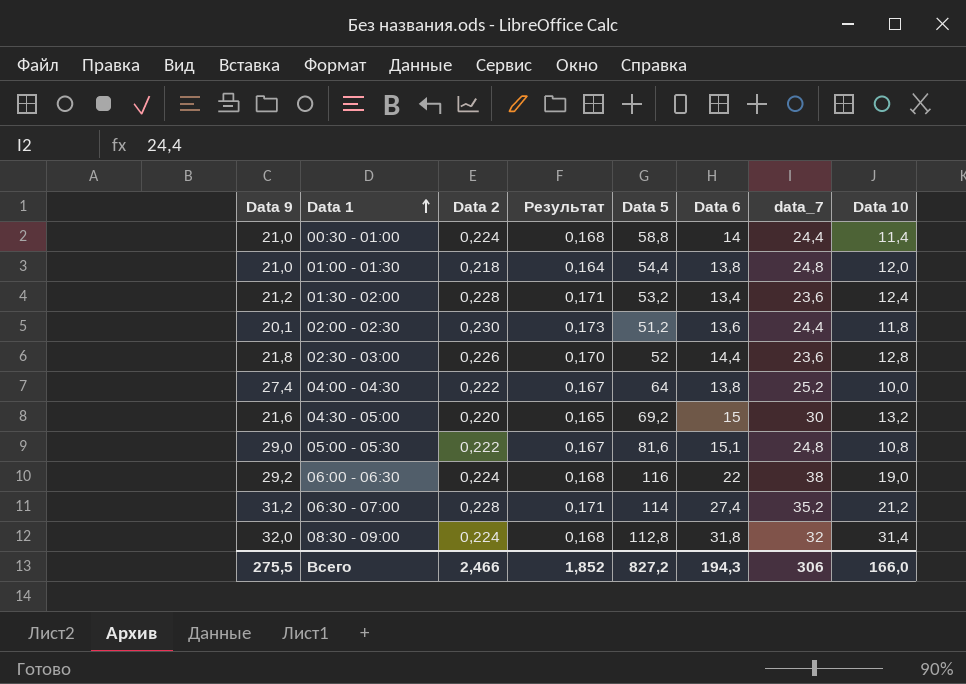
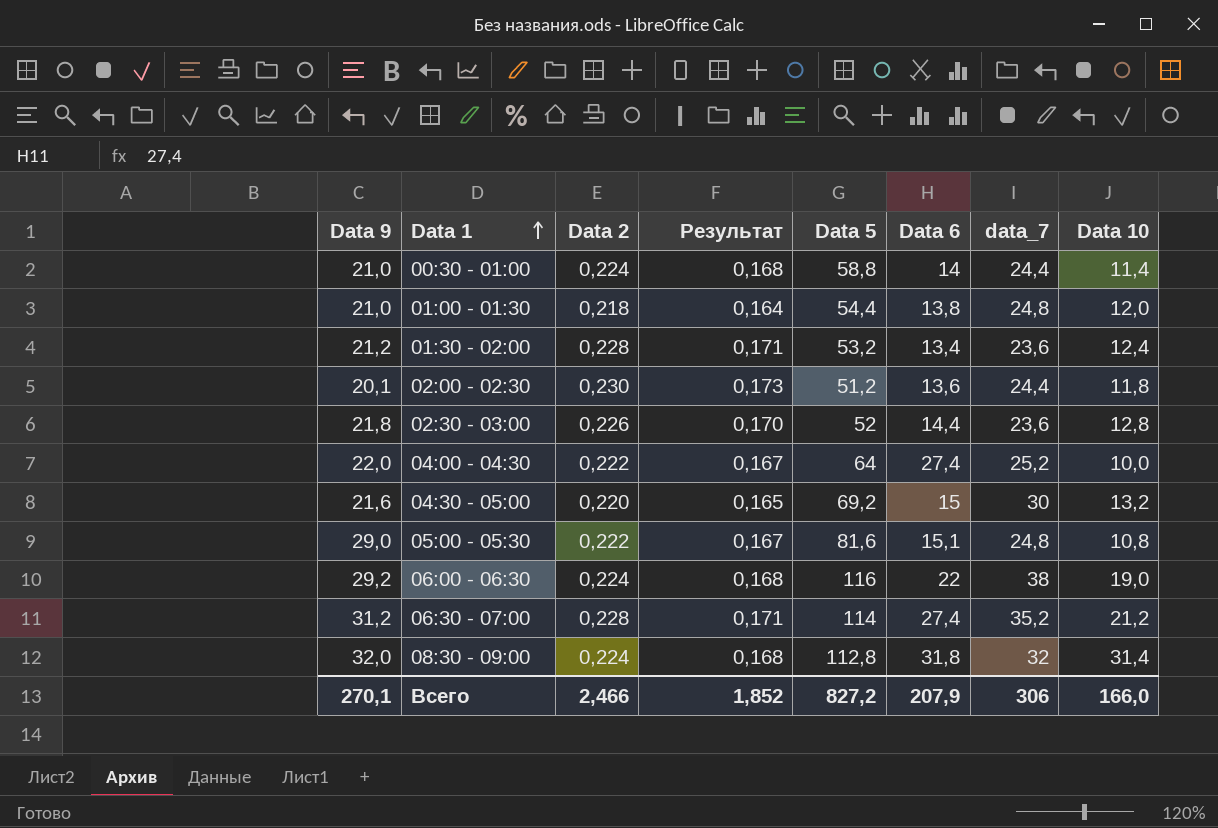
04:00 - 04:30 | Data 9: 27,4 -> 22,0
04:00 - 04:30 | Data 6: 13,8 -> 27,4
Всего | Data 9: 275,5 -> 270,1
Всего | Data 6: 194,3 -> 207,9

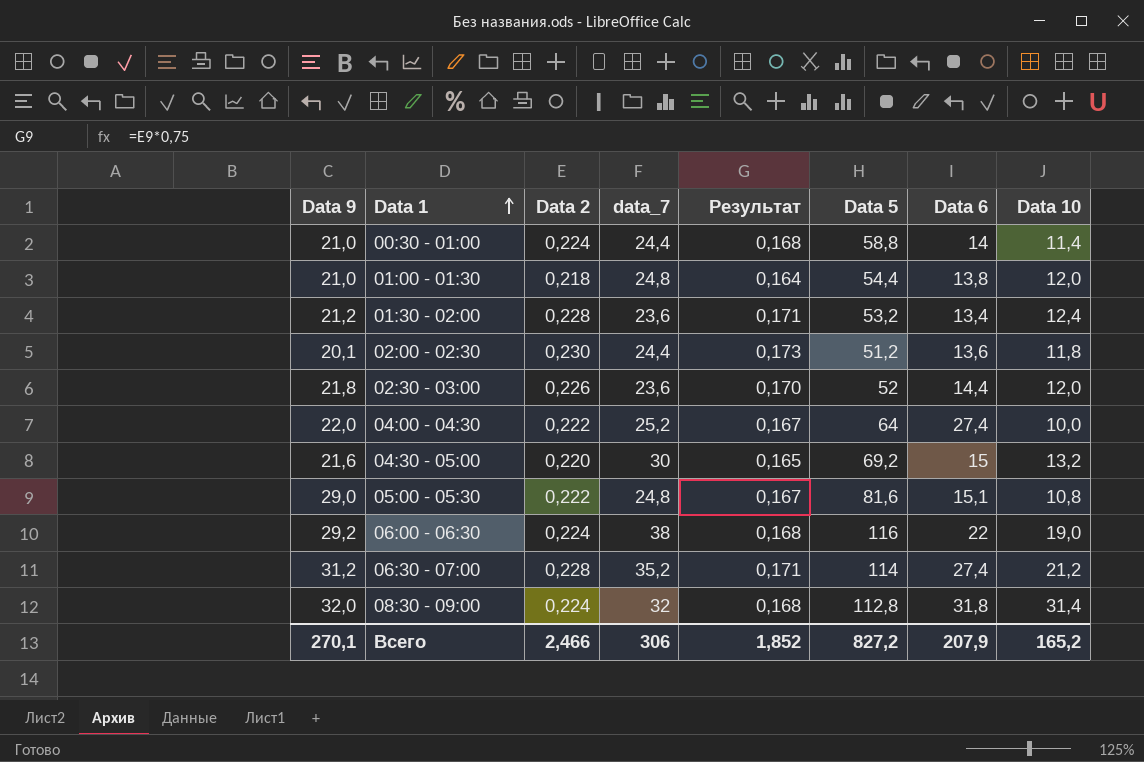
column data_7 | position: 7 -> 4
02:30 - 03:00 | Data 10: 12,8 -> 12,0
Всего | Data 10: 166,0 -> 165,2

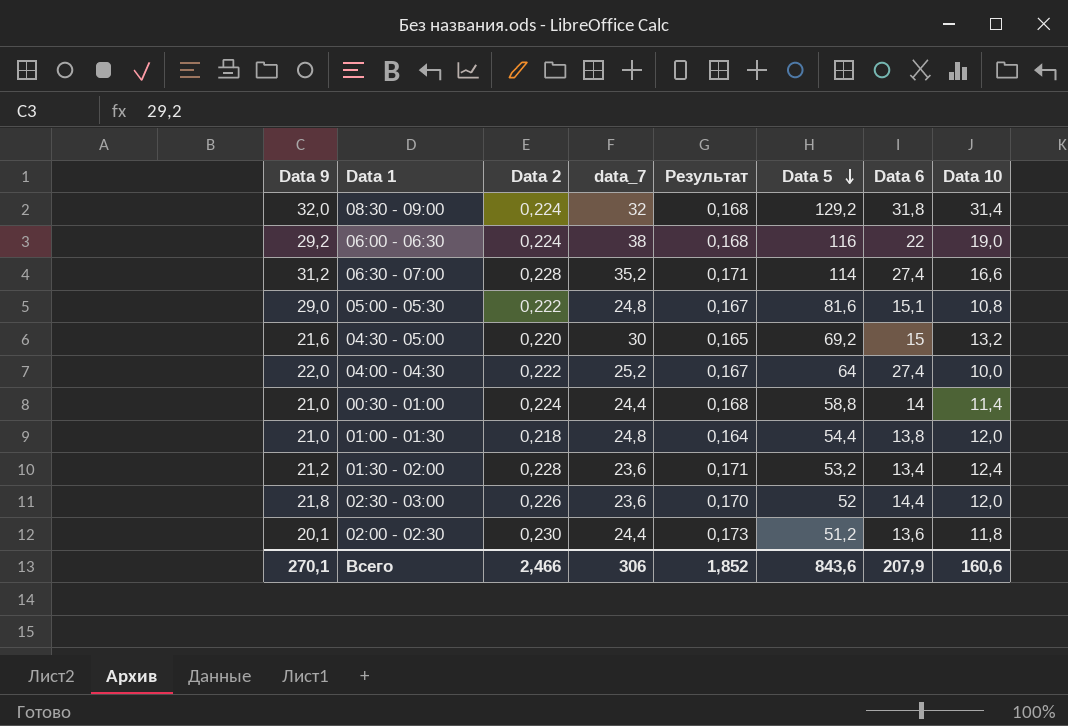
row order: Data 1 ascending -> Data 5 descending
08:30 - 09:00 | Data 5: 112,8 -> 129,2
06:30 - 07:00 | Data 10: 21,2 -> 16,6
Всего | Data 5: 827,2 -> 843,6
Всего | Data 10: 165,2 -> 160,6

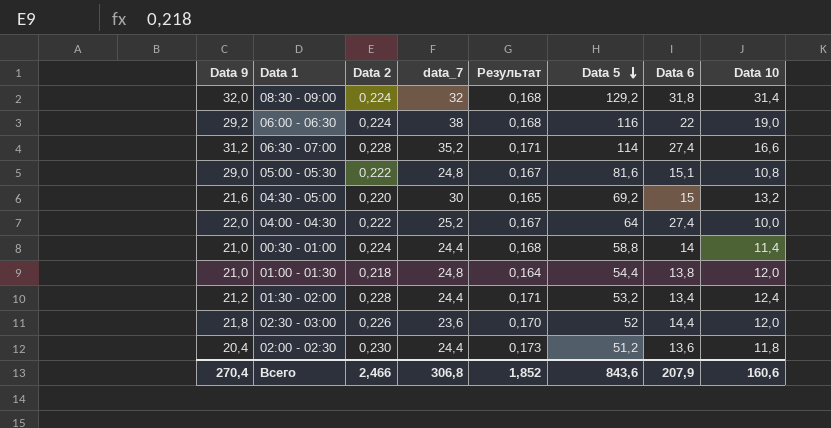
01:30 - 02:00 | data_7: 23,6 -> 24,4
02:00 - 02:30 | Data 9: 20,1 -> 20,4
Всего | Data 9: 270,1 -> 270,4
Всего | data_7: 306 -> 306,8

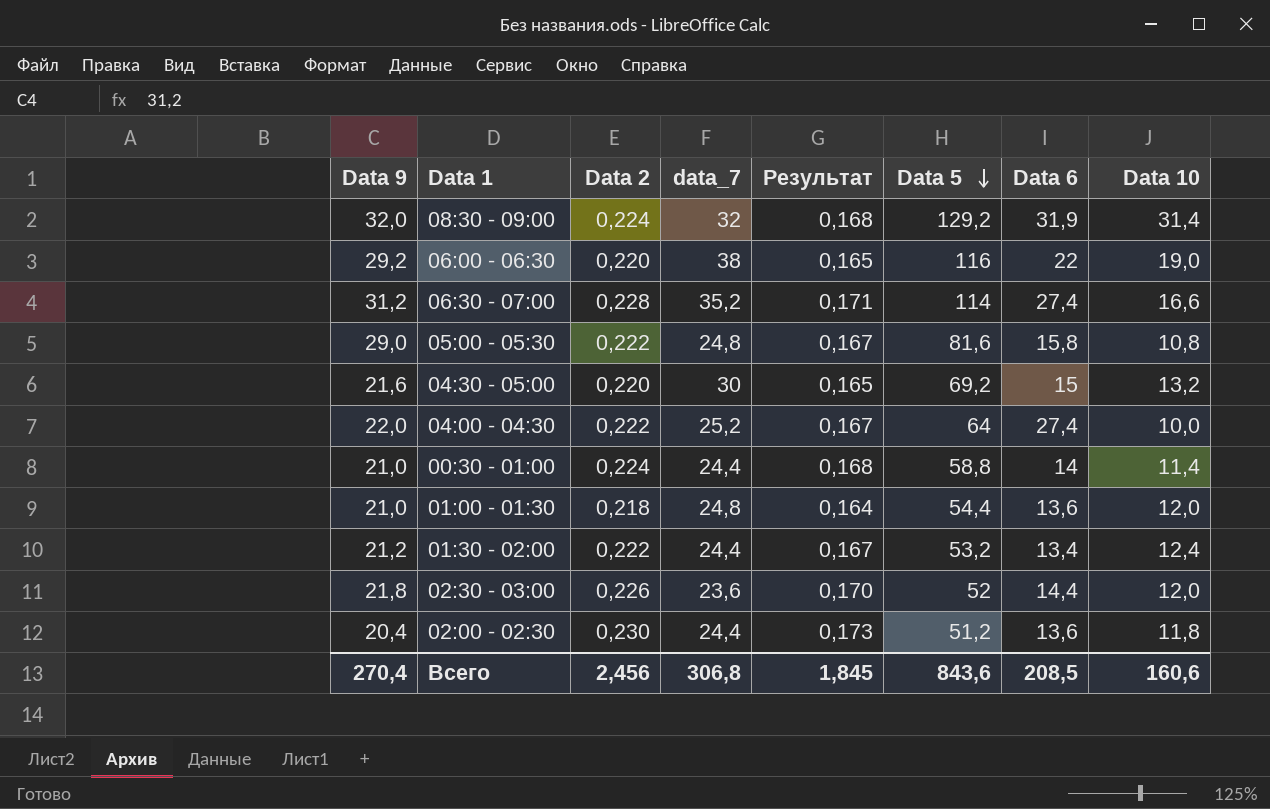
08:30 - 09:00 | Data 6: 31,8 -> 31,9
06:00 - 06:30 | Data 2: 0,224 -> 0,220
06:00 - 06:30 | Результат: 0,168 -> 0,165
05:00 - 05:30 | Data 6: 15,1 -> 15,8
01:00 - 01:30 | Data 6: 13,8 -> 13,6
01:30 - 02:00 | Data 2: 0,228 -> 0,222
01:30 - 02:00 | Результат: 0,171 -> 0,167
Всего | Data 2: 2,466 -> 2,456
Всего | Результат: 1,852 -> 1,845
Всего | Data 6: 207,9 -> 208,5

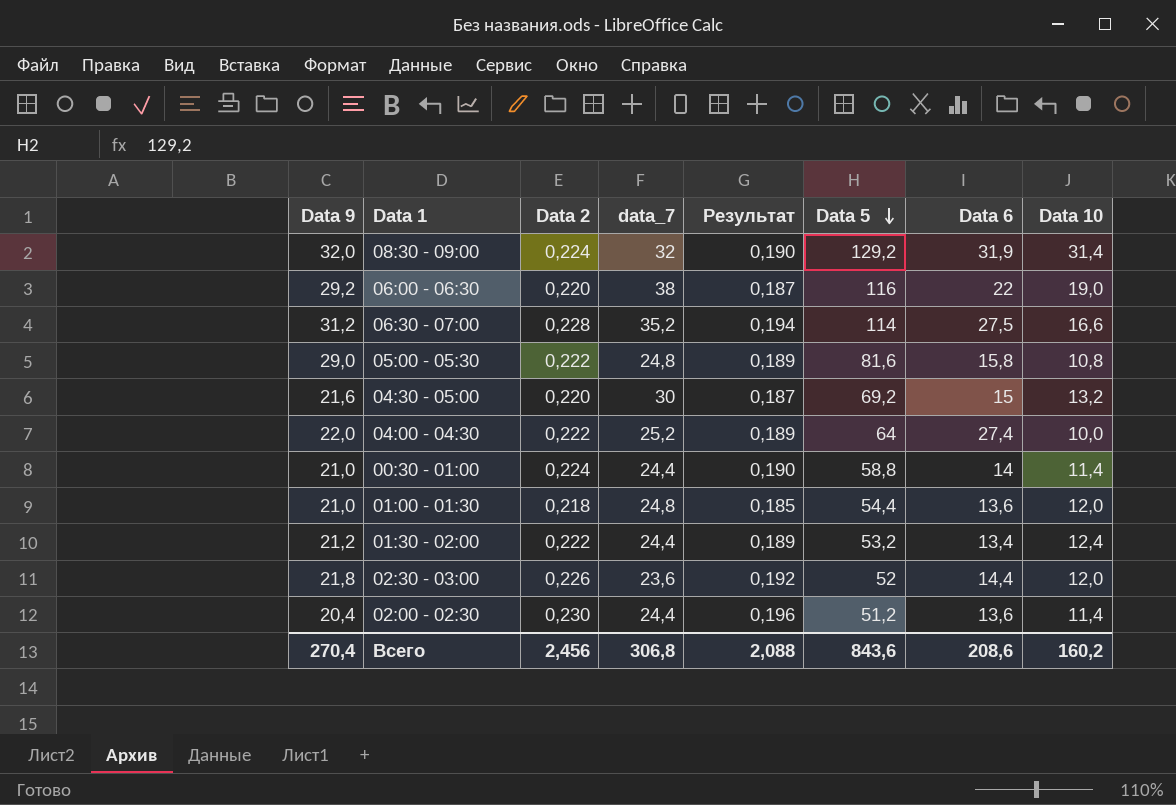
column Результат | formula: [Data 2] * 0,75 -> [Data 2] * 0,85
06:30 - 07:00 | Data 6: 27,4 -> 27,5
02:00 - 02:30 | Data 10: 11,8 -> 11,4
Всего | Результат: 1,845 -> 2,088
Всего | Data 6: 208,5 -> 208,6
Всего | Data 10: 160,6 -> 160,2

